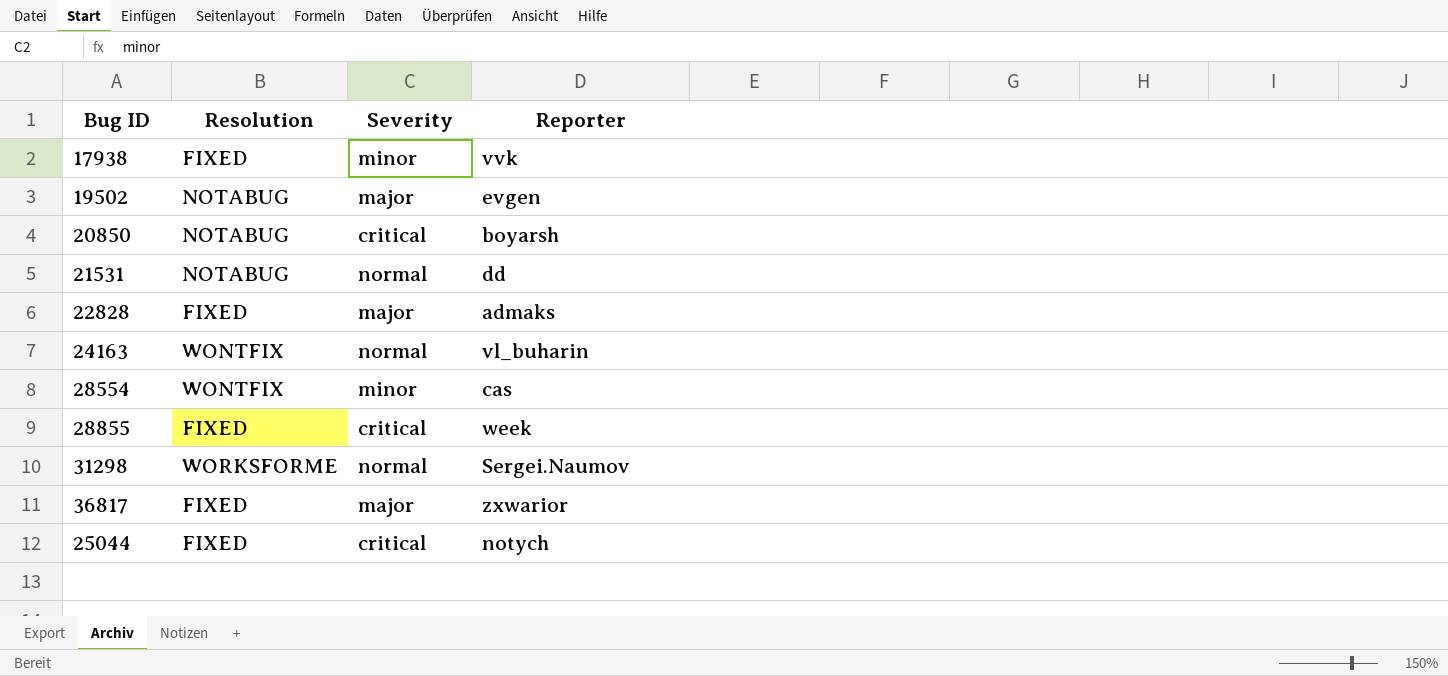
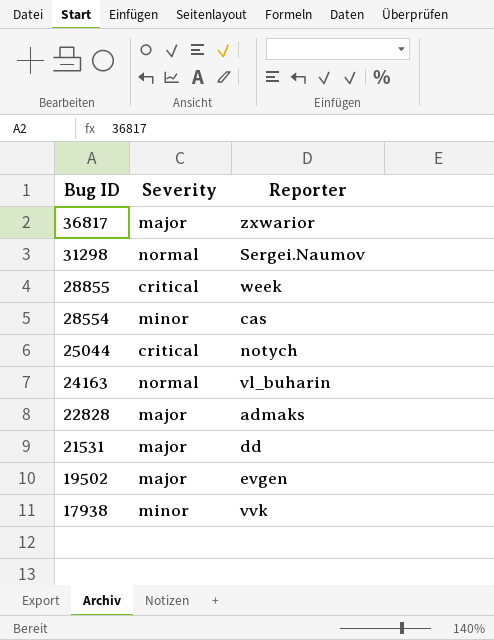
row order: none -> Bug ID descending
column Resolution | position: 2 -> none
row 20850: NOTABUG | critical | boyarsh -> none
21531 | Severity: normal -> major

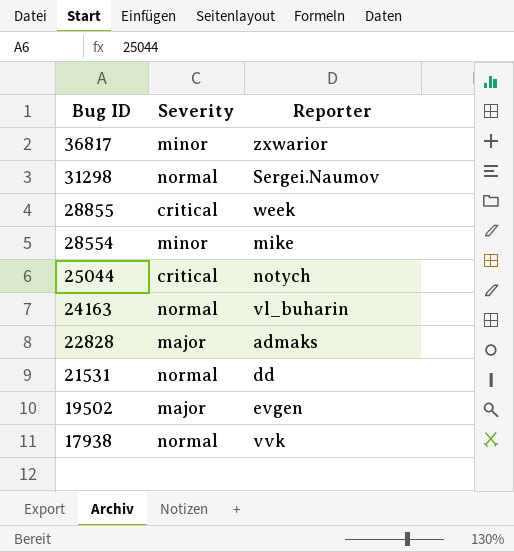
36817 | Severity: major -> minor
28554 | Reporter: cas -> mike
21531 | Severity: major -> normal
17938 | Severity: minor -> normal

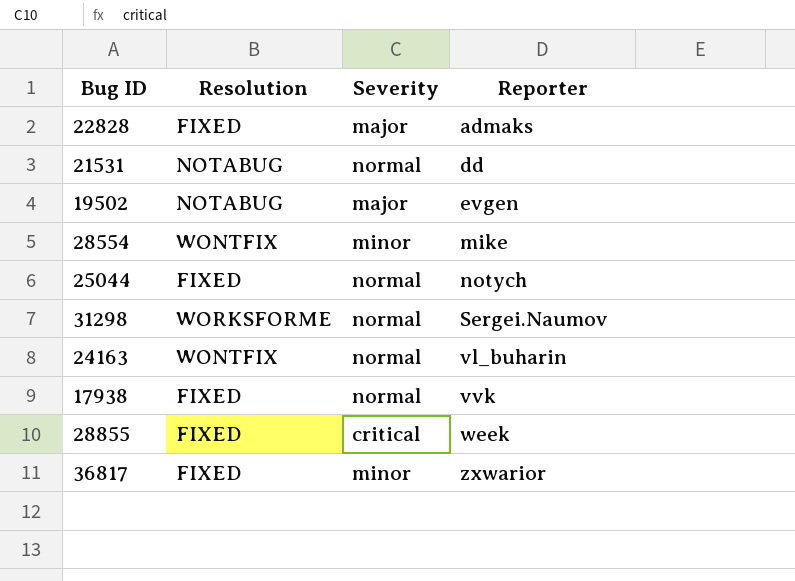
row order: Bug ID descending -> Reporter ascending
column Resolution | position: none -> 2
25044 | Severity: critical -> normal

